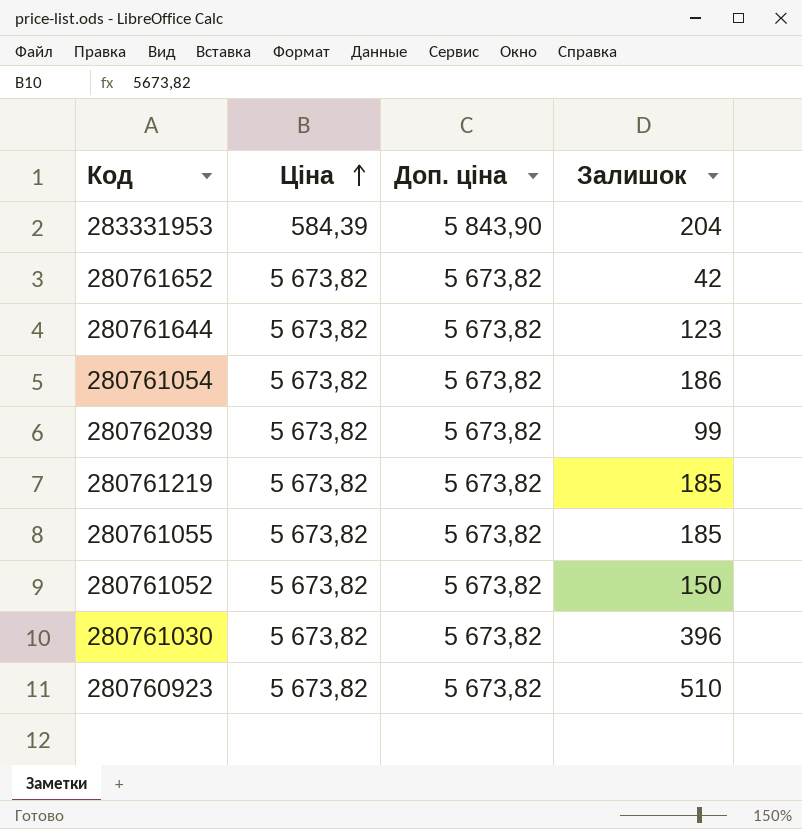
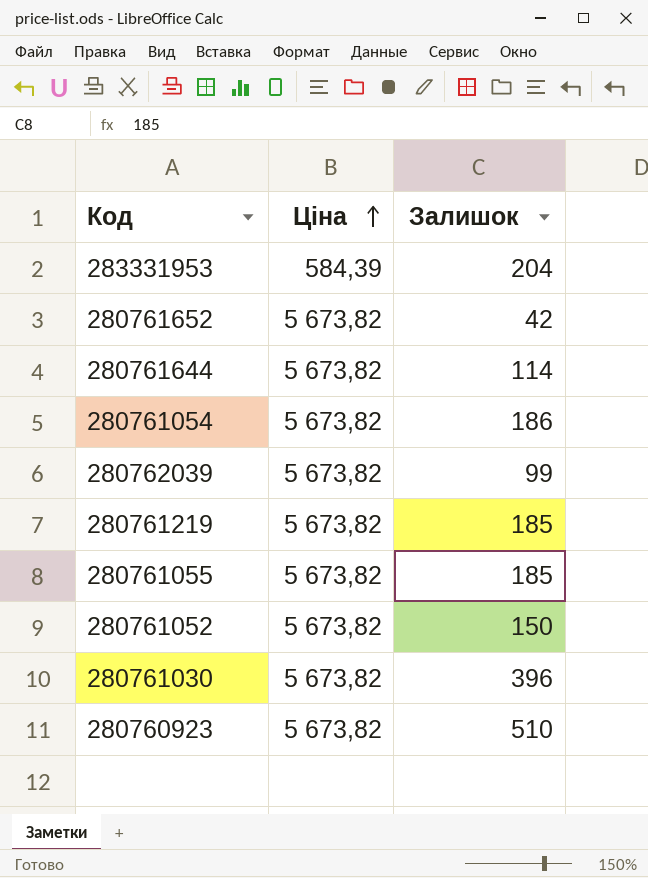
column Доп. ціна | position: 3 -> none
280761644 | Залишок: 123 -> 114

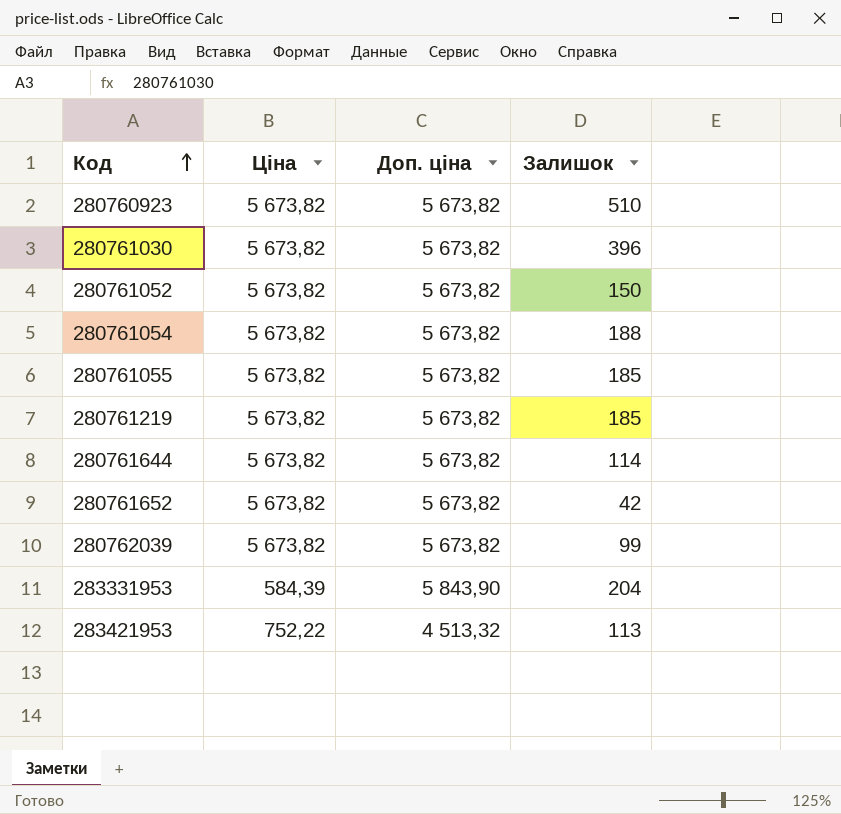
row order: Ціна ascending -> Код ascending
column Доп. ціна | position: none -> 3
280761054 | Залишок: 186 -> 188
row 283421953: none -> 752,22 | 4 513,32 | 113

